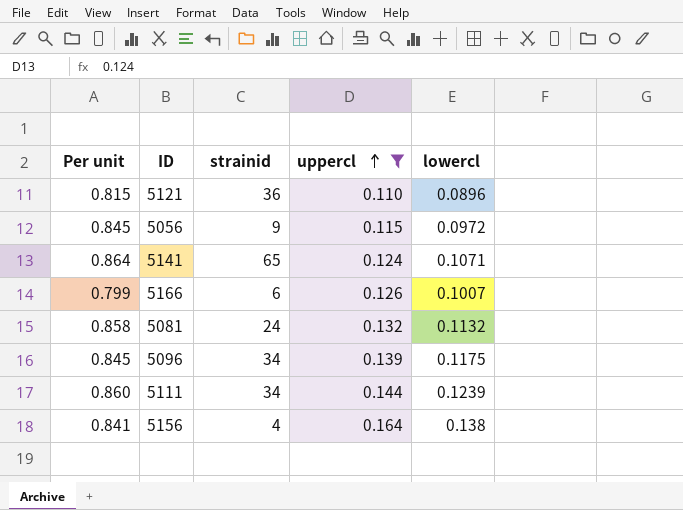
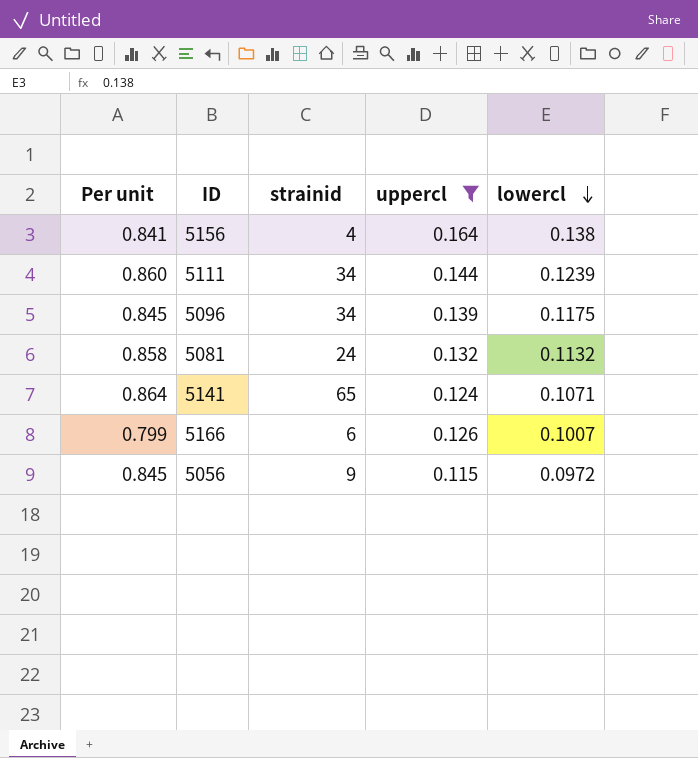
row order: uppercl ascending -> lowercl descending
row 5121: 0.815 | 36 | 0.110 | 0.0896 -> none

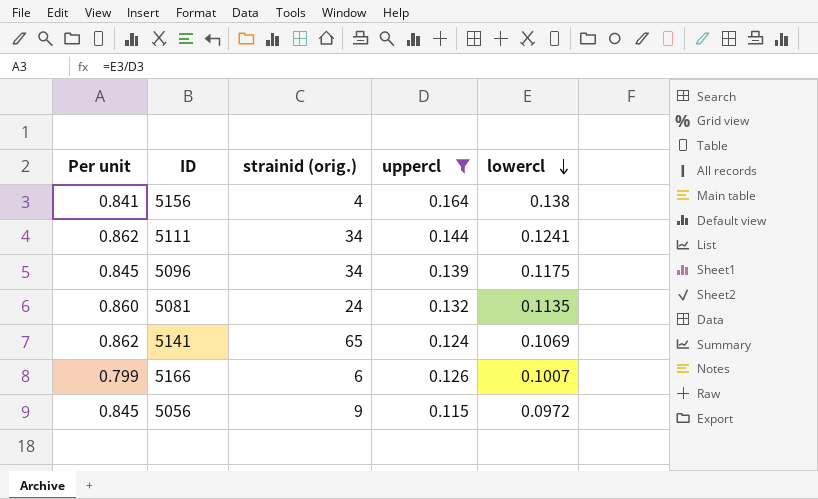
column name: strainid -> strainid (orig.)
5111 | Per unit: 0.860 -> 0.862
5111 | lowercl: 0.1239 -> 0.1241
5081 | Per unit: 0.858 -> 0.860
5081 | lowercl: 0.1132 -> 0.1135
5141 | Per unit: 0.864 -> 0.862
5141 | lowercl: 0.1071 -> 0.1069

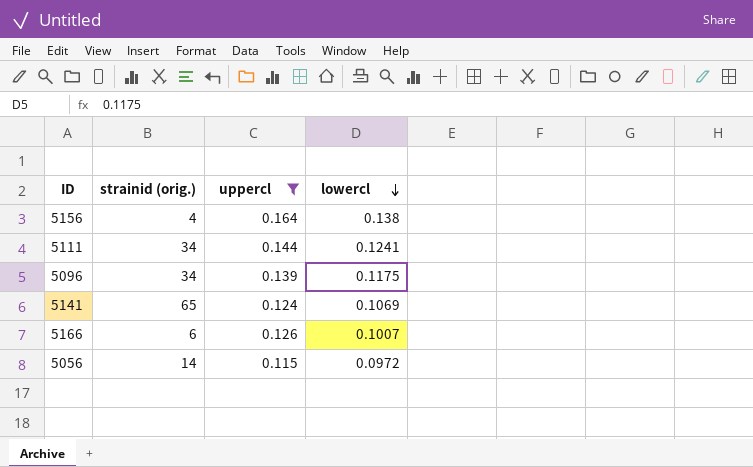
column Per unit | formula: [lowercl] / [uppercl] -> none
row 5081: 0.860 | 24 | 0.132 | 0.1135 -> none
5056 | strainid (orig.): 9 -> 14

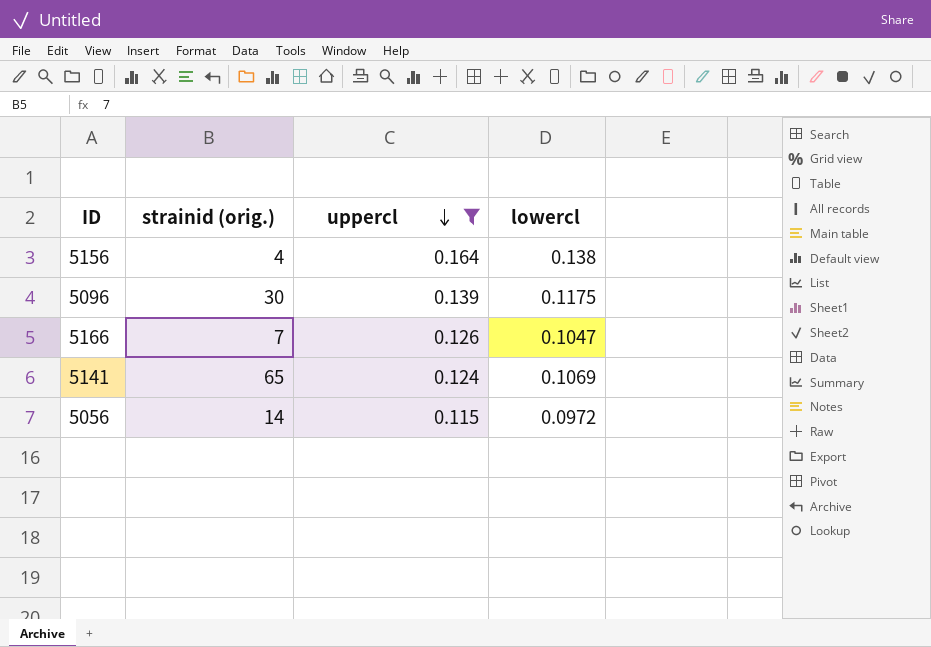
row order: lowercl descending -> uppercl descending
row 5111: 34 | 0.144 | 0.1241 -> none
5096 | strainid (orig.): 34 -> 30
5166 | strainid (orig.): 6 -> 7
5166 | lowercl: 0.1007 -> 0.1047

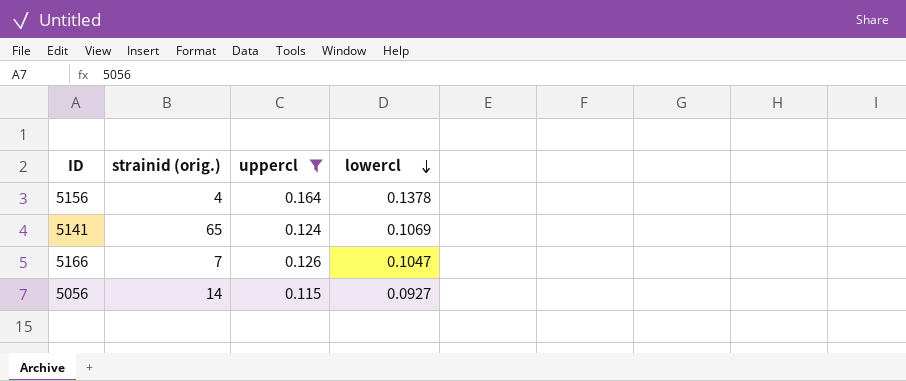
row order: uppercl descending -> lowercl descending
row 5096: 30 | 0.139 | 0.1175 -> none
5156 | lowercl: 0.138 -> 0.1378
5056 | lowercl: 0.0972 -> 0.0927

